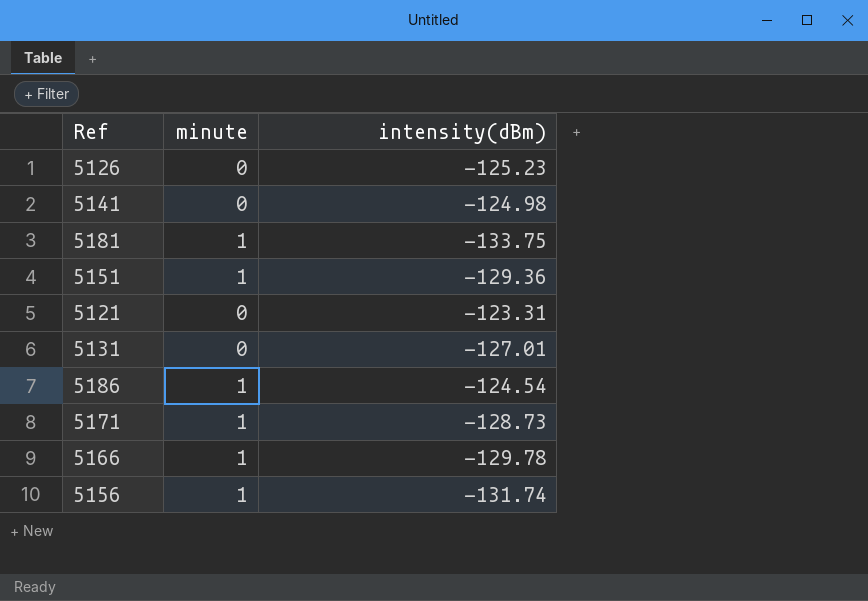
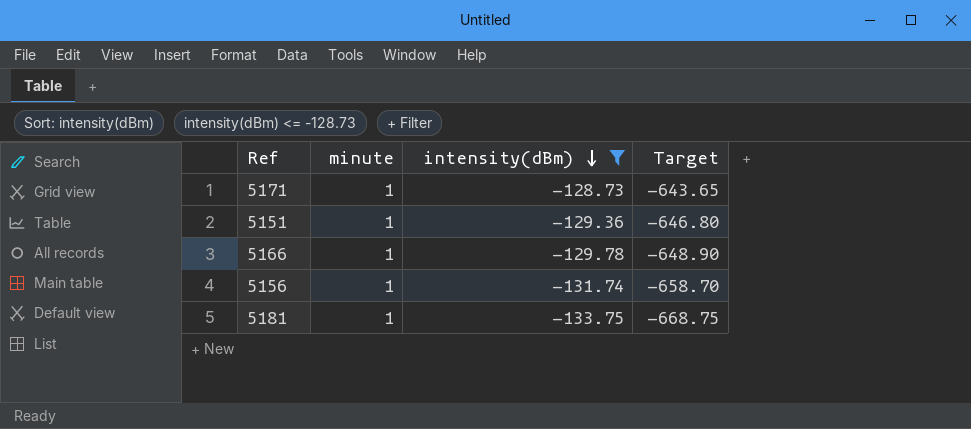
filter: none -> intensity(dBm) <= -128.73
row order: none -> intensity(dBm) descending
column Target | formula: none -> [intensity(dBm)] * 5

